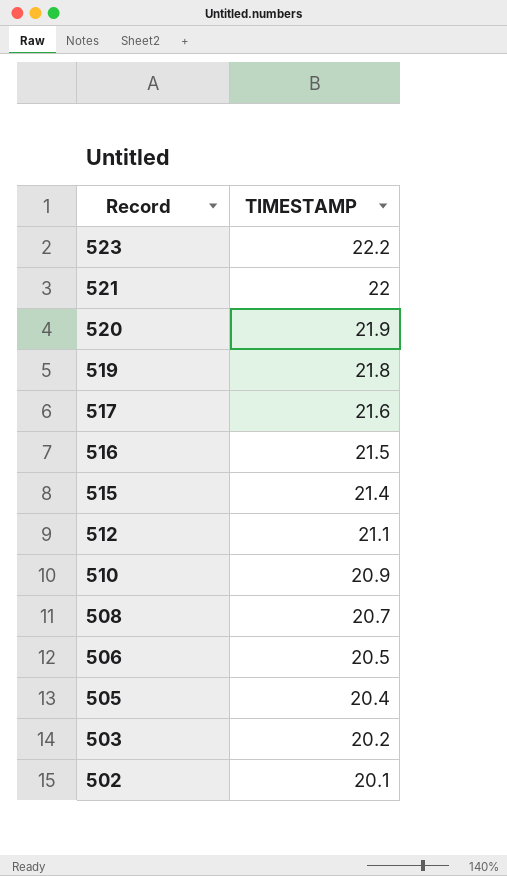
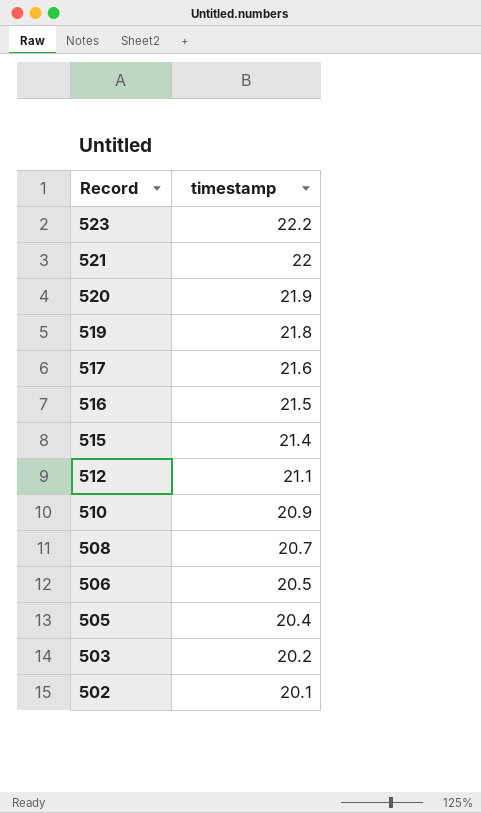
column name: TIMESTAMP -> timestamp

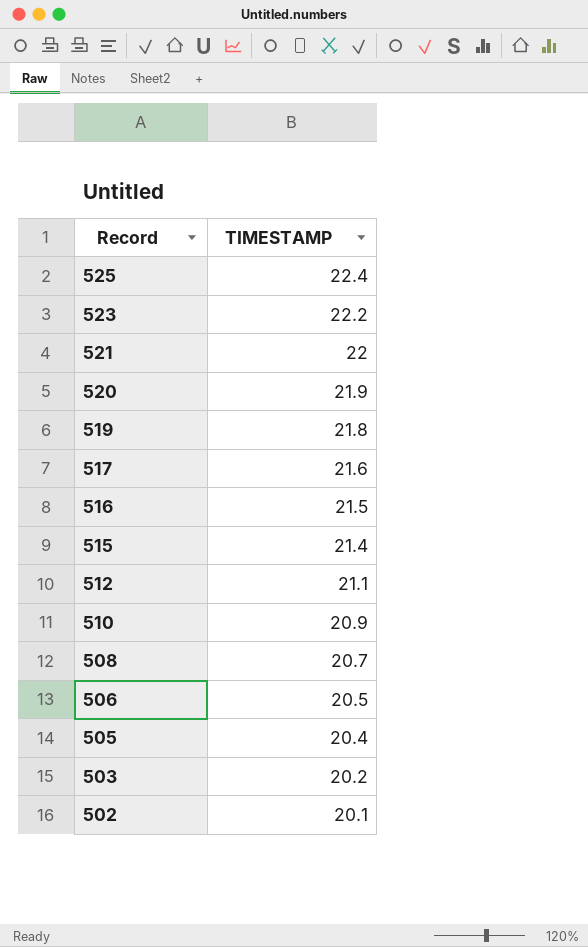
column name: timestamp -> TIMESTAMP
row 525: none -> 22.4

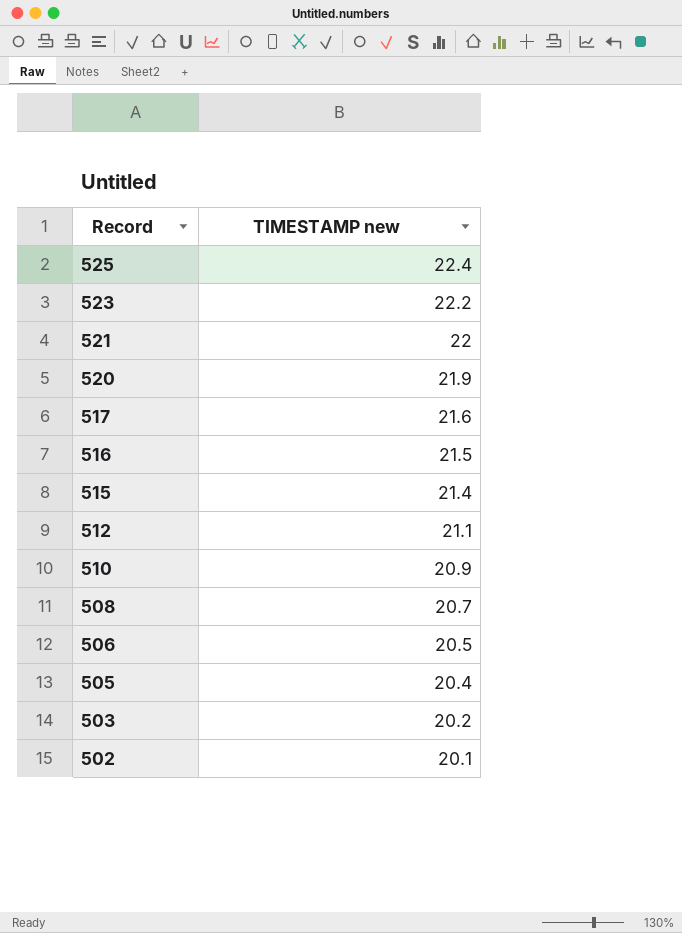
column name: TIMESTAMP -> TIMESTAMP new
row 519: 21.8 -> none

